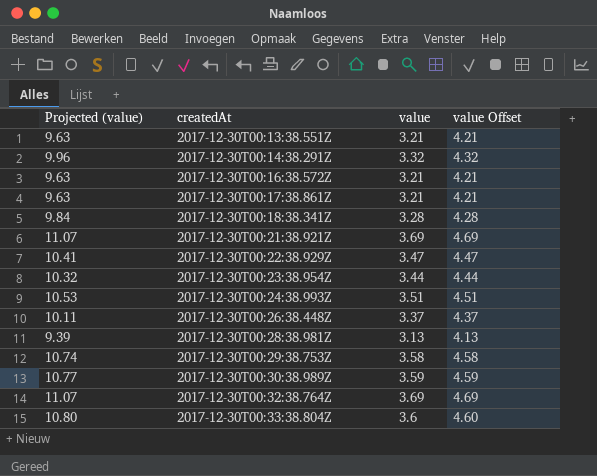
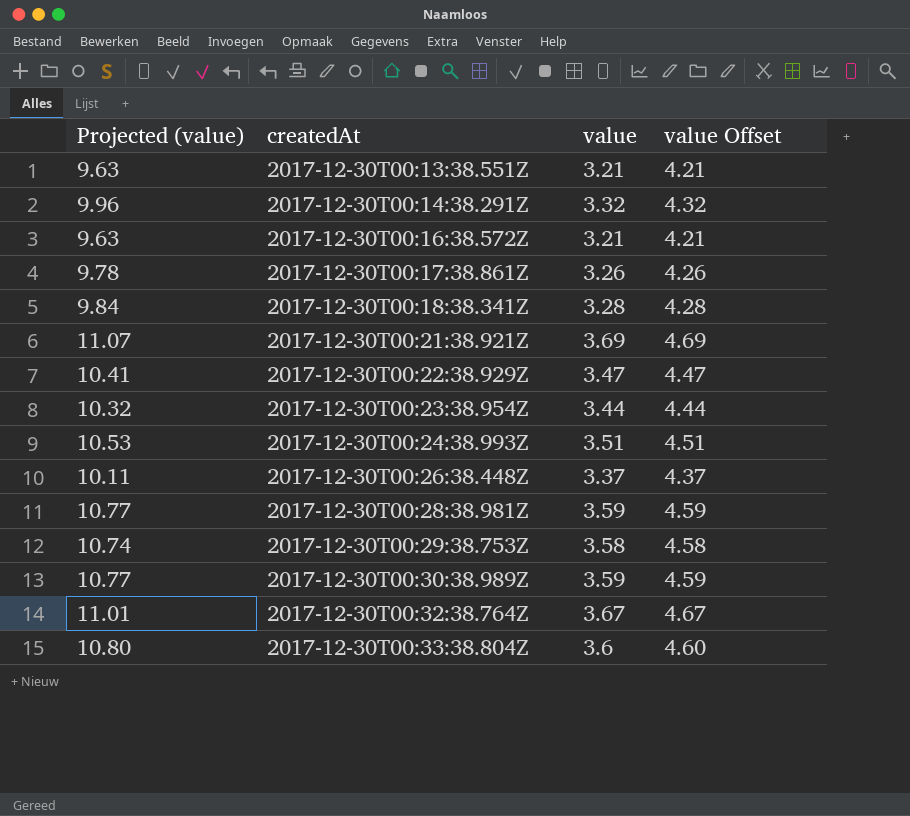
2017-12-30T00:17:38.861Z | Projected (value): 9.63 -> 9.78
2017-12-30T00:17:38.861Z | value: 3.21 -> 3.26
2017-12-30T00:17:38.861Z | value Offset: 4.21 -> 4.26
2017-12-30T00:28:38.981Z | Projected (value): 9.39 -> 10.77
2017-12-30T00:28:38.981Z | value: 3.13 -> 3.59
2017-12-30T00:28:38.981Z | value Offset: 4.13 -> 4.59
2017-12-30T00:32:38.764Z | Projected (value): 11.07 -> 11.01
2017-12-30T00:32:38.764Z | value: 3.69 -> 3.67
2017-12-30T00:32:38.764Z | value Offset: 4.69 -> 4.67

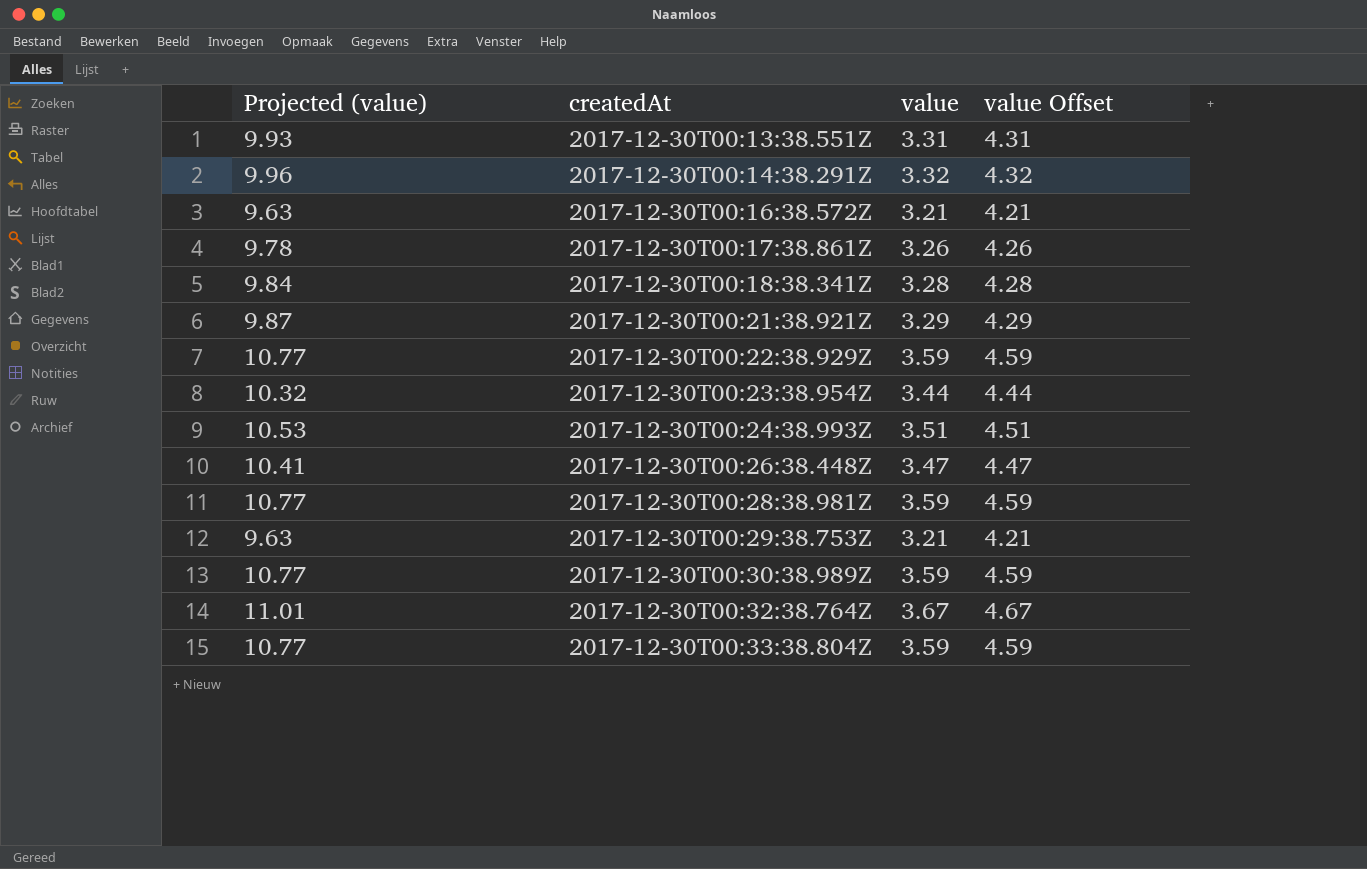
2017-12-30T00:13:38.551Z | Projected (value): 9.63 -> 9.93
2017-12-30T00:13:38.551Z | value: 3.21 -> 3.31
2017-12-30T00:13:38.551Z | value Offset: 4.21 -> 4.31
2017-12-30T00:21:38.921Z | Projected (value): 11.07 -> 9.87
2017-12-30T00:21:38.921Z | value: 3.69 -> 3.29
2017-12-30T00:21:38.921Z | value Offset: 4.69 -> 4.29
2017-12-30T00:22:38.929Z | Projected (value): 10.41 -> 10.77
2017-12-30T00:22:38.929Z | value: 3.47 -> 3.59
2017-12-30T00:22:38.929Z | value Offset: 4.47 -> 4.59
2017-12-30T00:26:38.448Z | Projected (value): 10.11 -> 10.41
2017-12-30T00:26:38.448Z | value: 3.37 -> 3.47
2017-12-30T00:26:38.448Z | value Offset: 4.37 -> 4.47
2017-12-30T00:29:38.753Z | Projected (value): 10.74 -> 9.63
2017-12-30T00:29:38.753Z | value: 3.58 -> 3.21
2017-12-30T00:29:38.753Z | value Offset: 4.58 -> 4.21
2017-12-30T00:33:38.804Z | Projected (value): 10.80 -> 10.77
2017-12-30T00:33:38.804Z | value: 3.6 -> 3.59
2017-12-30T00:33:38.804Z | value Offset: 4.60 -> 4.59

